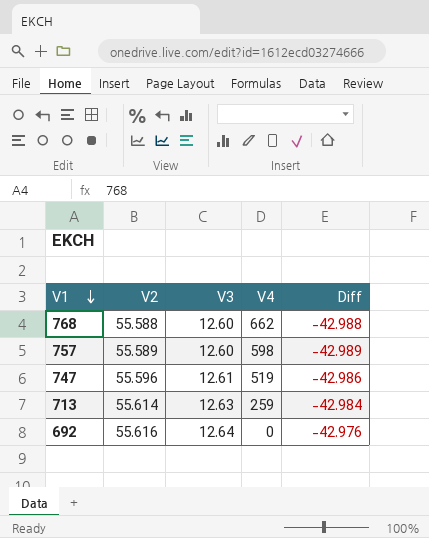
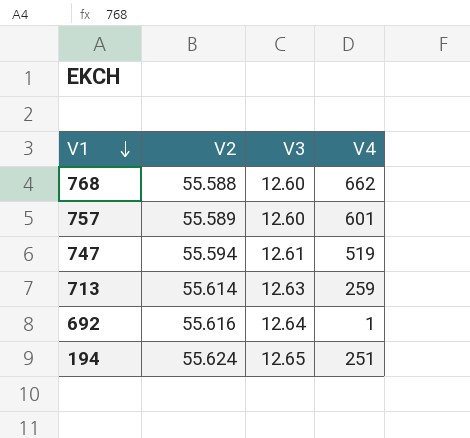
column Diff | formula: [V3] - [V2] -> none
757 | V4: 598 -> 601
747 | V2: 55.596 -> 55.594
692 | V4: 0 -> 1
row 194: none -> 55.624 | 12.65 | 251

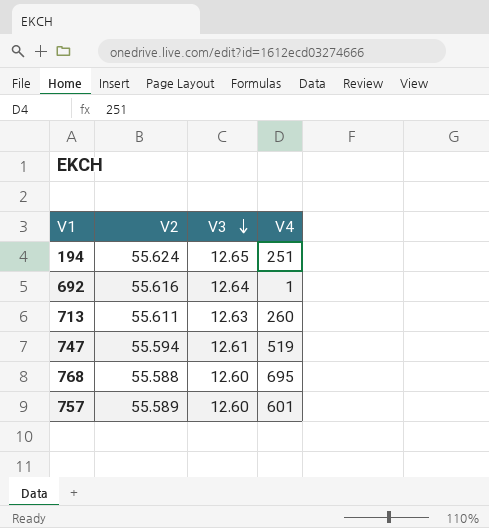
row order: V1 descending -> V3 descending
713 | V2: 55.614 -> 55.611
713 | V4: 259 -> 260
768 | V4: 662 -> 695

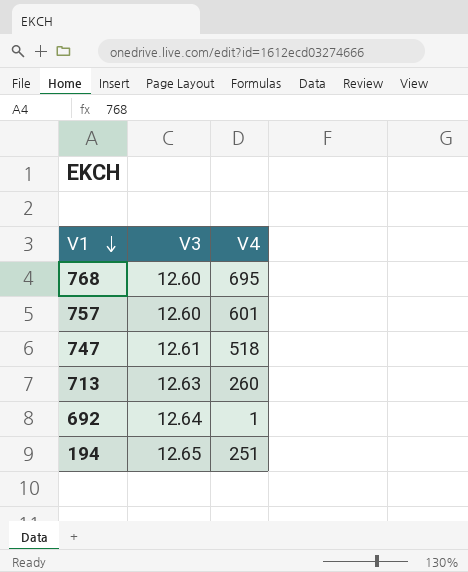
row order: V3 descending -> V1 descending
column V2 | position: 2 -> none
747 | V4: 519 -> 518

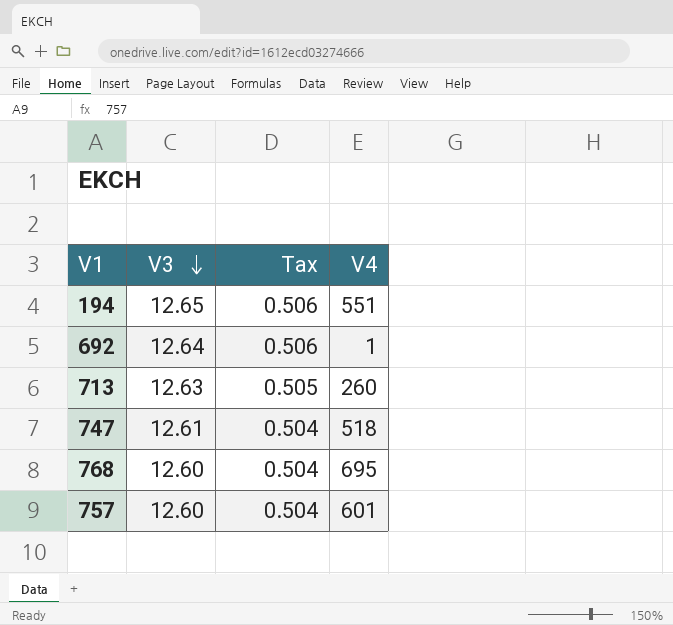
row order: V1 descending -> V3 descending
column Tax | formula: none -> [V3] * 0.04
194 | V4: 251 -> 551

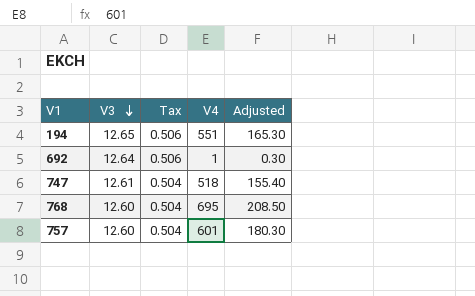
column Adjusted | formula: none -> [V4] * 0.3
row 713: 12.63 | 0.505 | 260 -> none

